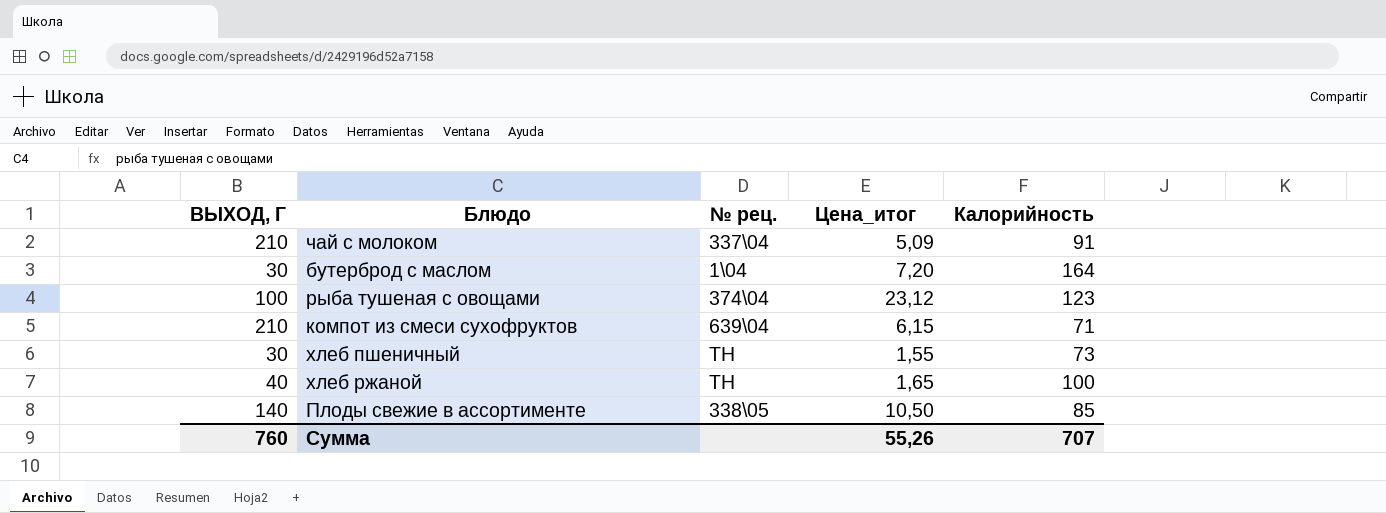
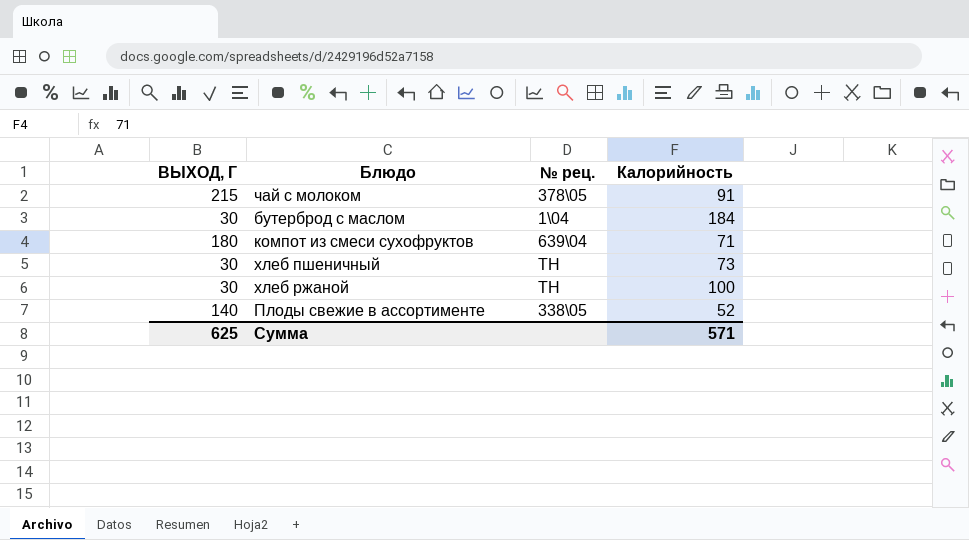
column Цена_итог | position: 4 -> none
row рыба тушеная с овощами: 100 | 374\04 | 23,12 | 123 -> none
чай с молоком | ВЫХОД, Г: 210 -> 215
чай с молоком | № рец.: 337\04 -> 378\05
бутерброд с маслом | Калорийность: 164 -> 184
компот из смеси сухофруктов | ВЫХОД, Г: 210 -> 180
хлеб ржаной | ВЫХОД, Г: 40 -> 30
Плоды свежие в ассортименте | Калорийность: 85 -> 52
Сумма | ВЫХОД, Г: 760 -> 625
Сумма | Калорийность: 707 -> 571

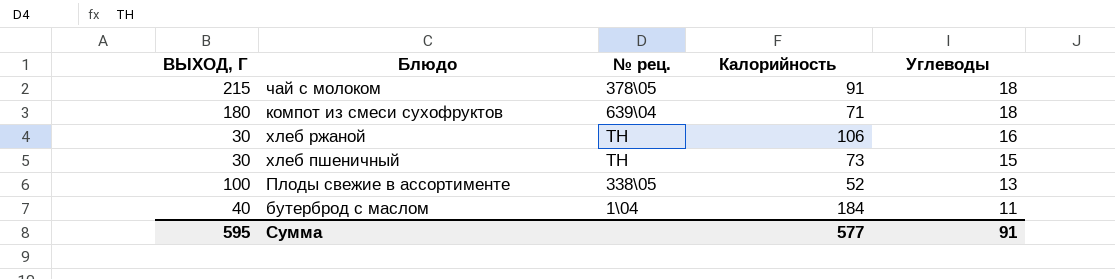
row order: none -> Углеводы descending
column Углеводы | position: none -> 5
хлеб ржаной | Калорийность: 100 -> 106
Плоды свежие в ассортименте | ВЫХОД, Г: 140 -> 100
бутерброд с маслом | ВЫХОД, Г: 30 -> 40
Сумма | ВЫХОД, Г: 625 -> 595
Сумма | Калорийность: 571 -> 577

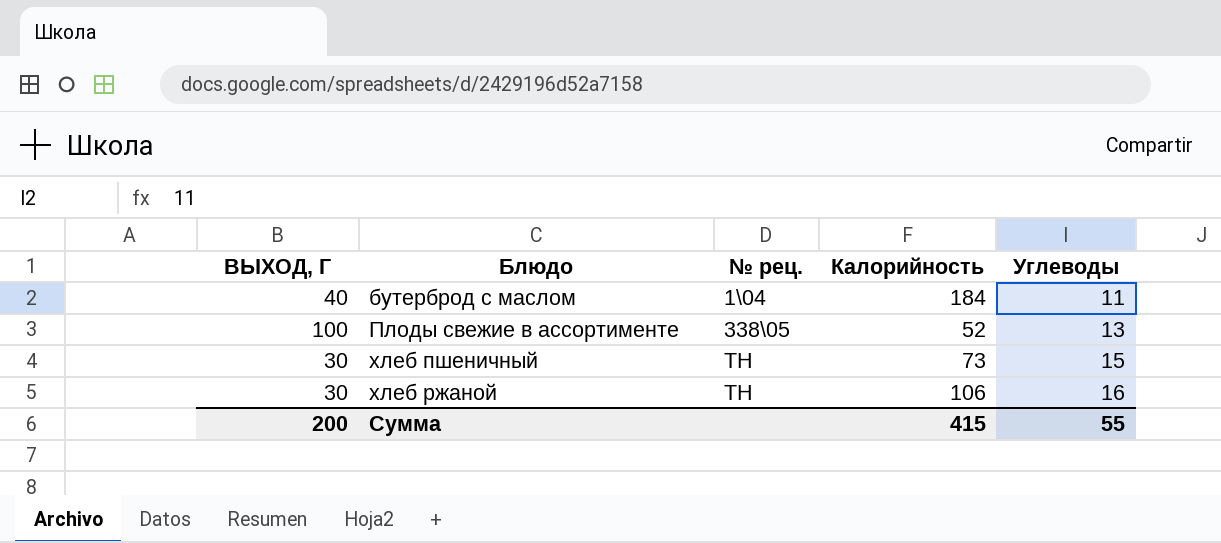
row order: Углеводы descending -> Блюдо ascending
row чай с молоком: 215 | 378\05 | 91 | 18 -> none
row компот из смеси сухофруктов: 180 | 639\04 | 71 | 18 -> none
Сумма | ВЫХОД, Г: 595 -> 200
Сумма | Калорийность: 577 -> 415
Сумма | Углеводы: 91 -> 55

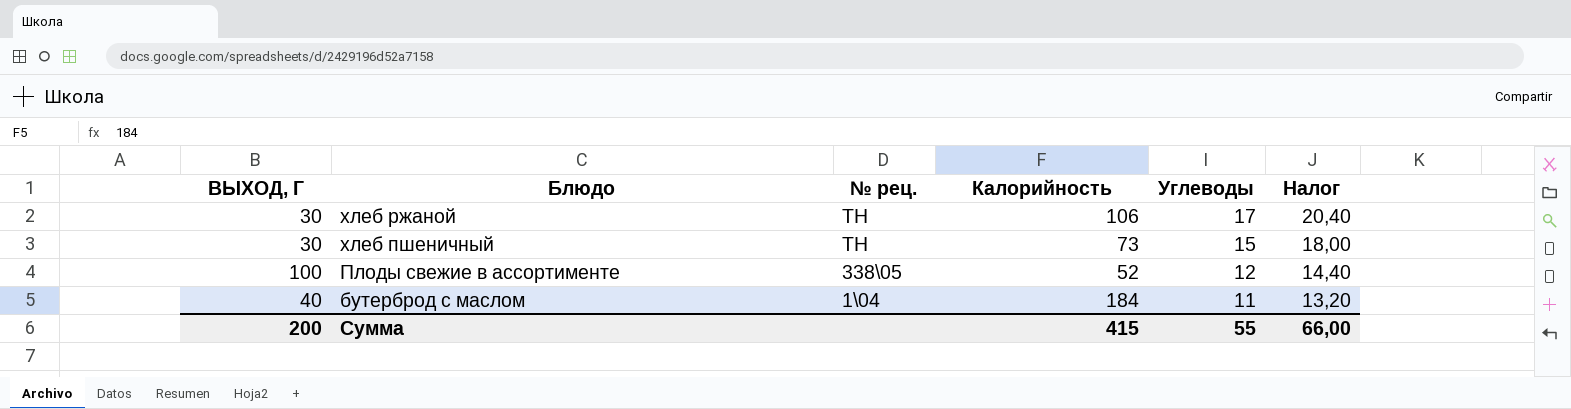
row order: Блюдо ascending -> Блюдо descending
column Налог | formula: none -> [Углеводы] * 1,2
хлеб ржаной | Углеводы: 16 -> 17
Плоды свежие в ассортименте | Углеводы: 13 -> 12

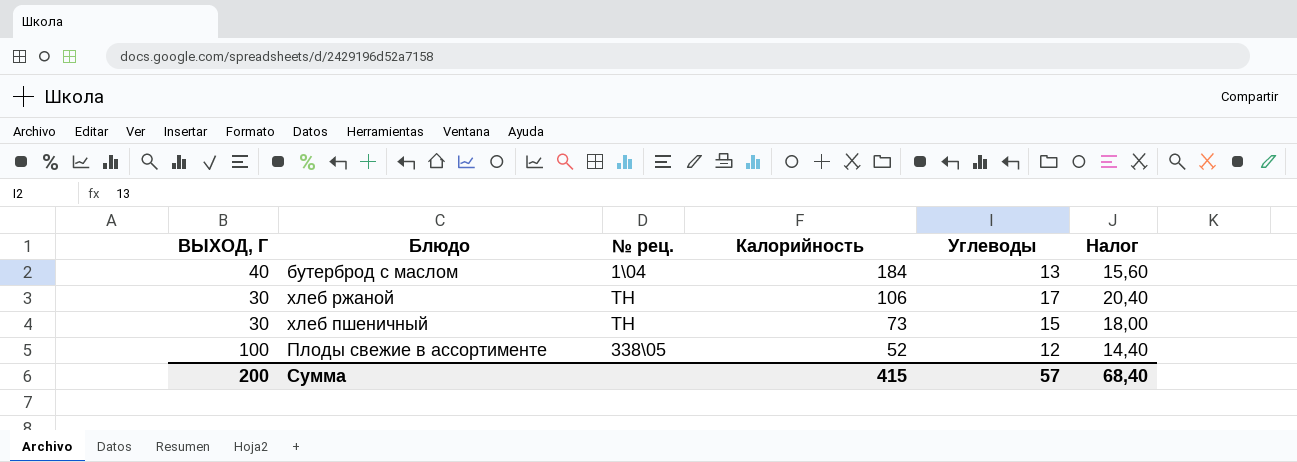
row order: Блюдо descending -> Калорийность descending
бутерброд с маслом | Углеводы: 11 -> 13
бутерброд с маслом | Налог: 13,20 -> 15,60
Сумма | Углеводы: 55 -> 57
Сумма | Налог: 66,00 -> 68,40

